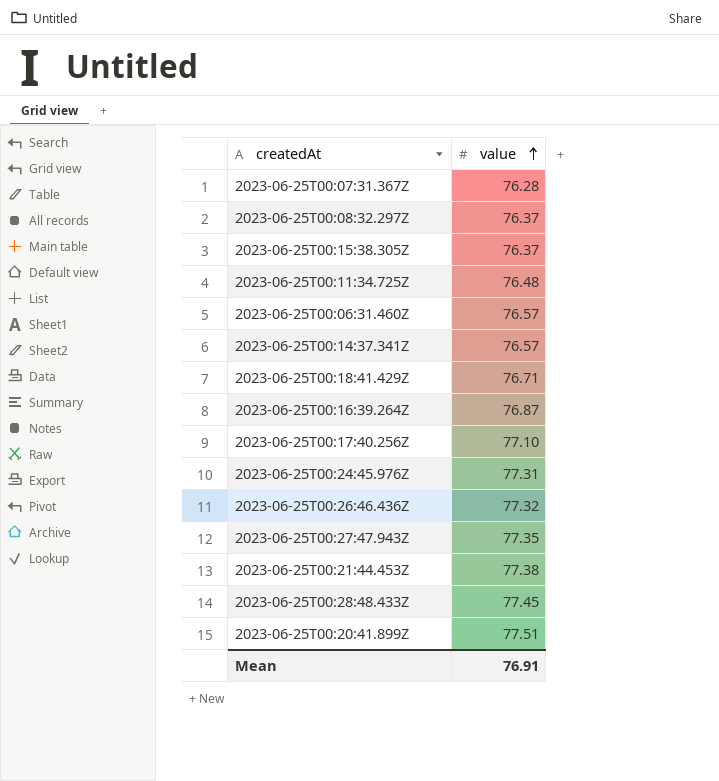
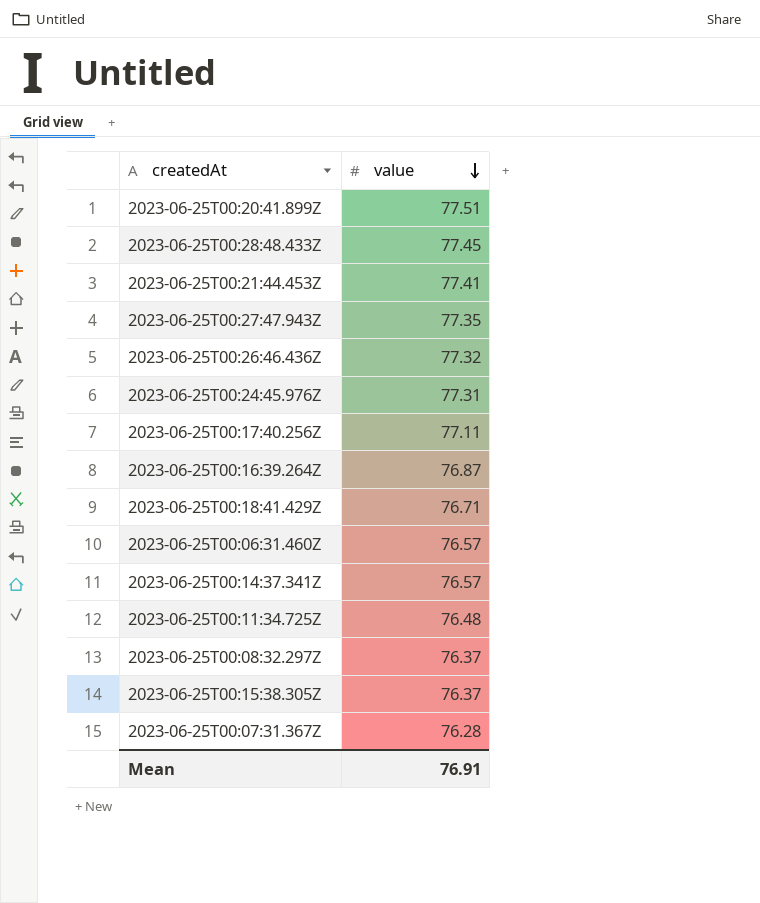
row order: value ascending -> value descending
2023-06-25T00:21:44.453Z | value: 77.38 -> 77.41
2023-06-25T00:17:40.256Z | value: 77.10 -> 77.11

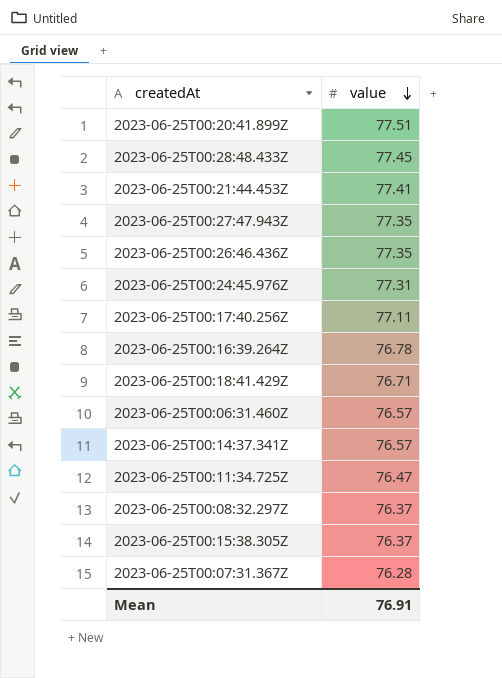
2023-06-25T00:26:46.436Z | value: 77.32 -> 77.35
2023-06-25T00:16:39.264Z | value: 76.87 -> 76.78
2023-06-25T00:11:34.725Z | value: 76.48 -> 76.47

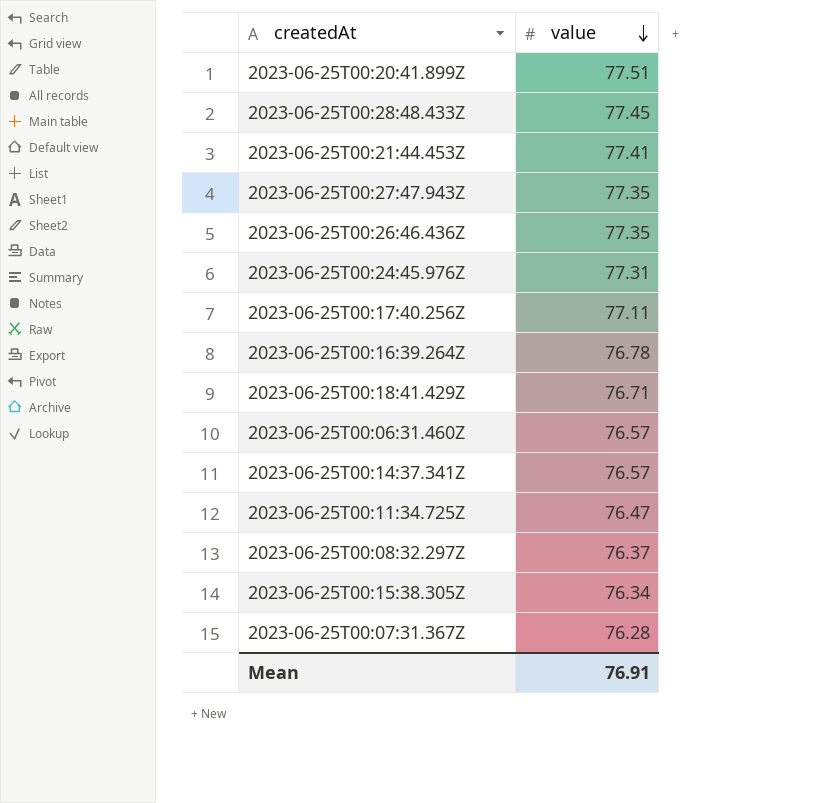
2023-06-25T00:15:38.305Z | value: 76.37 -> 76.34

